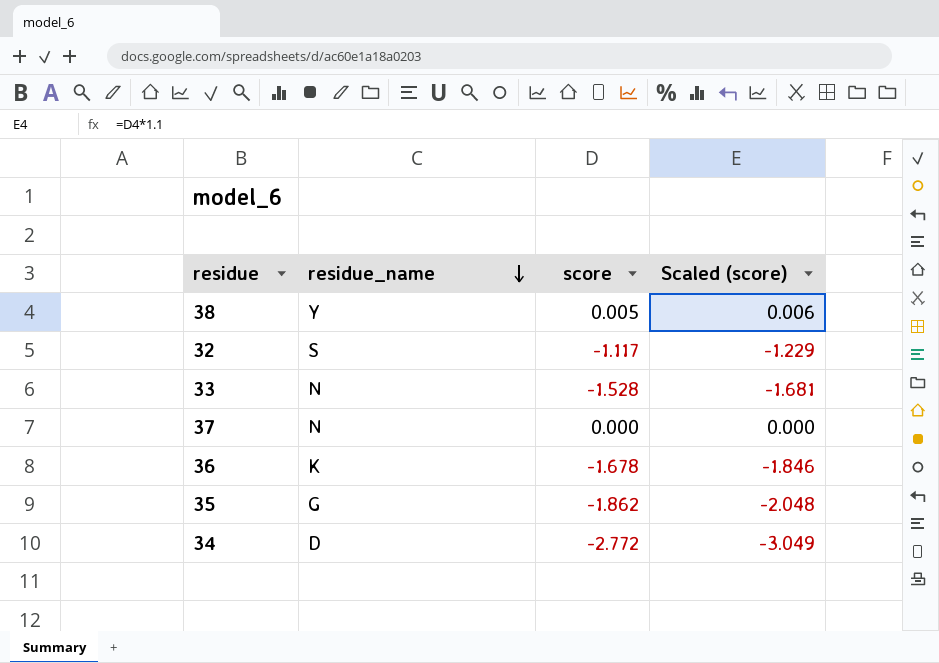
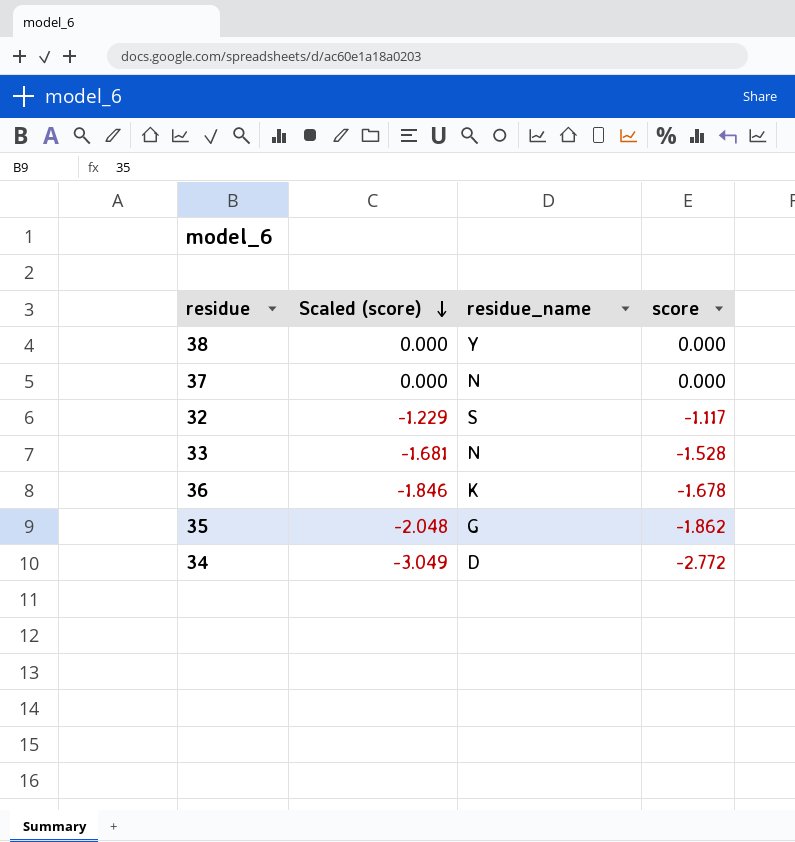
row order: residue_name descending -> Scaled (score) descending
column Scaled (score) | position: 4 -> 2
38 | Scaled (score): 0.006 -> 0.000
38 | score: 0.005 -> 0.000

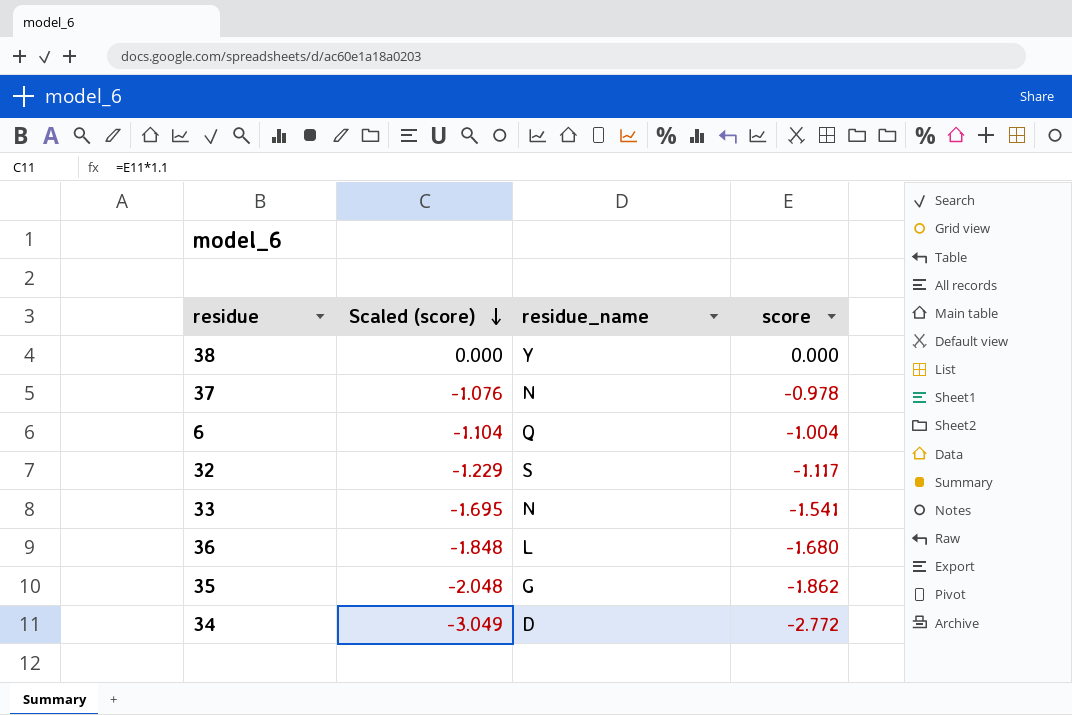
37 | Scaled (score): 0.000 -> -1.076
37 | score: 0.000 -> -0.978
row 6: none -> -1.104 | Q | -1.004
33 | Scaled (score): -1.681 -> -1.695
33 | score: -1.528 -> -1.541
36 | Scaled (score): -1.846 -> -1.848
36 | residue_name: K -> L
36 | score: -1.678 -> -1.680

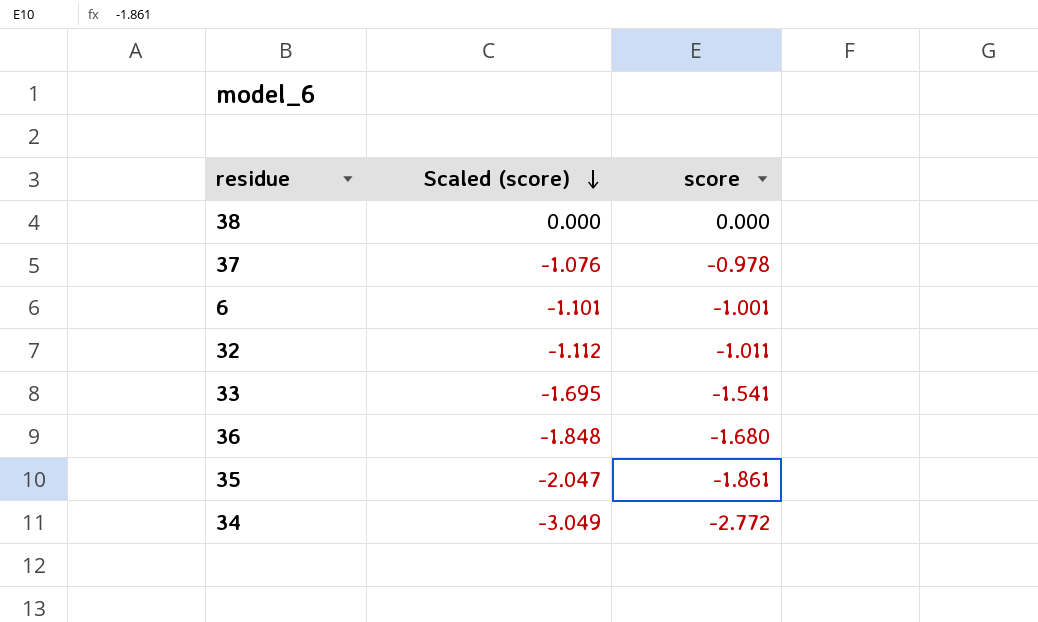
column residue_name | position: 3 -> none
6 | Scaled (score): -1.104 -> -1.101
6 | score: -1.004 -> -1.001
32 | Scaled (score): -1.229 -> -1.112
32 | score: -1.117 -> -1.011
35 | Scaled (score): -2.048 -> -2.047
35 | score: -1.862 -> -1.861

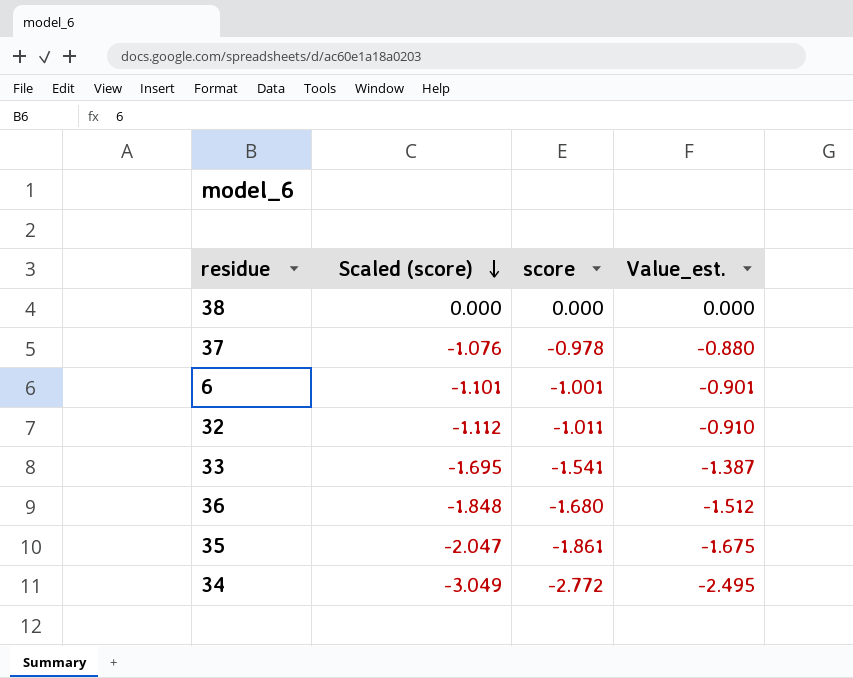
column Value_est. | formula: none -> [score] * 0.9

